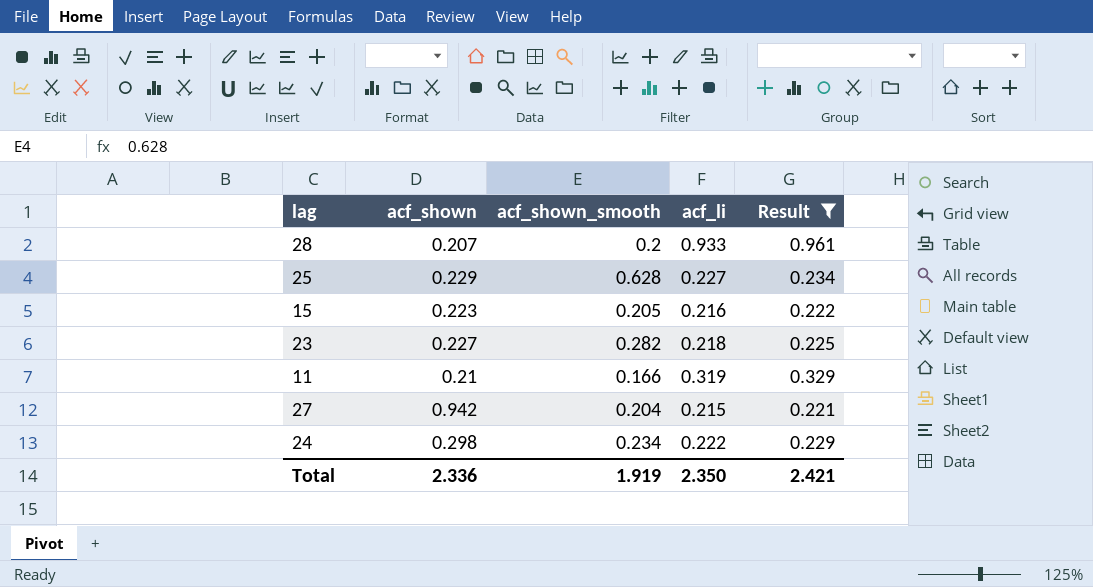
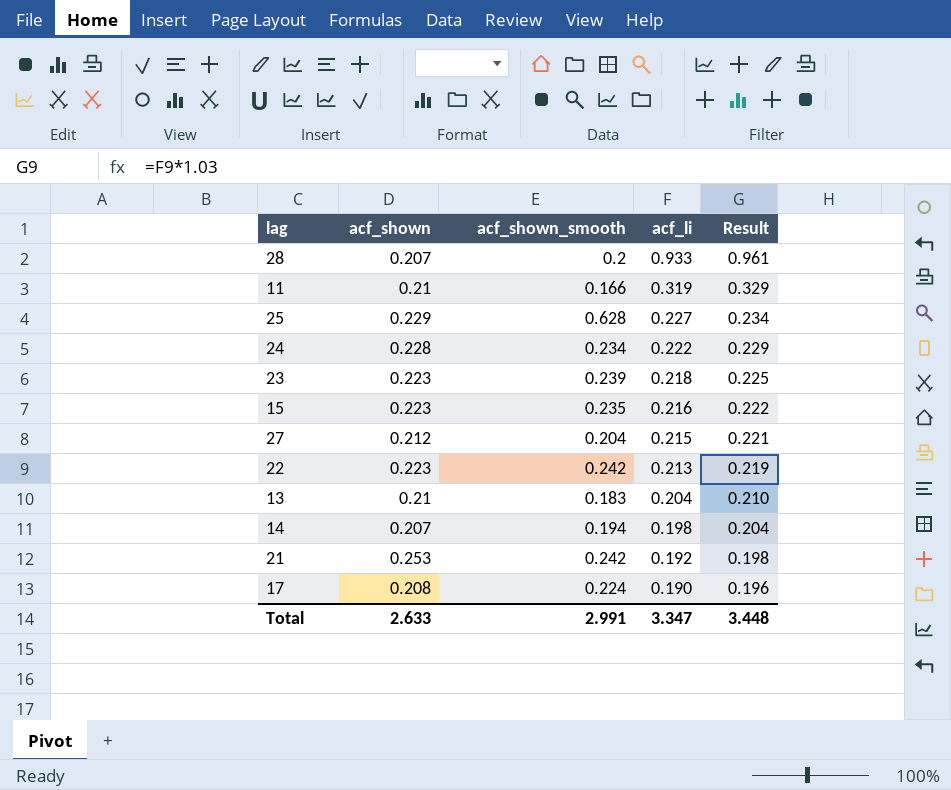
filter: Result >= 0.221 -> none
row order: none -> acf_li descending
24 | acf_shown: 0.298 -> 0.228
23 | acf_shown: 0.227 -> 0.223
23 | acf_shown_smooth: 0.282 -> 0.239
15 | acf_shown_smooth: 0.205 -> 0.235
27 | acf_shown: 0.942 -> 0.212
Total | acf_shown: 2.336 -> 2.633
Total | acf_shown_smooth: 1.919 -> 2.991
Total | acf_li: 2.350 -> 3.347
Total | Result: 2.421 -> 3.448

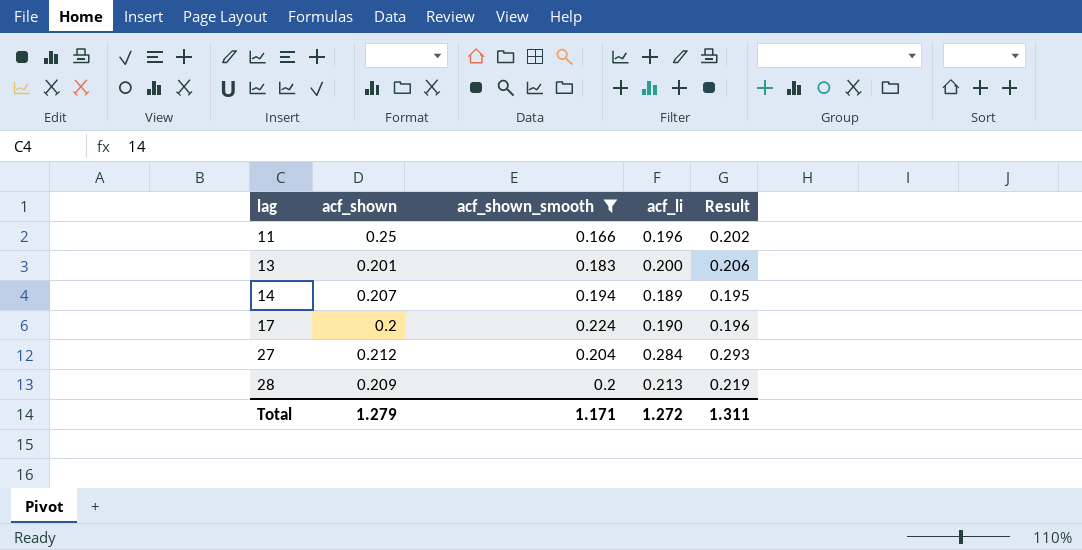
filter: none -> acf_shown_smooth <= 0.224
row order: acf_li descending -> lag ascending
11 | acf_shown: 0.21 -> 0.25
11 | acf_li: 0.319 -> 0.196
11 | Result: 0.329 -> 0.202
13 | acf_shown: 0.21 -> 0.201
13 | acf_li: 0.204 -> 0.200
13 | Result: 0.210 -> 0.206
14 | acf_li: 0.198 -> 0.189
14 | Result: 0.204 -> 0.195
17 | acf_shown: 0.208 -> 0.2
27 | acf_li: 0.215 -> 0.284
27 | Result: 0.221 -> 0.293
28 | acf_shown: 0.207 -> 0.209
28 | acf_li: 0.933 -> 0.213
28 | Result: 0.961 -> 0.219
Total | acf_shown: 2.633 -> 1.279
Total | acf_shown_smooth: 2.991 -> 1.171
Total | acf_li: 3.347 -> 1.272
Total | Result: 3.448 -> 1.311

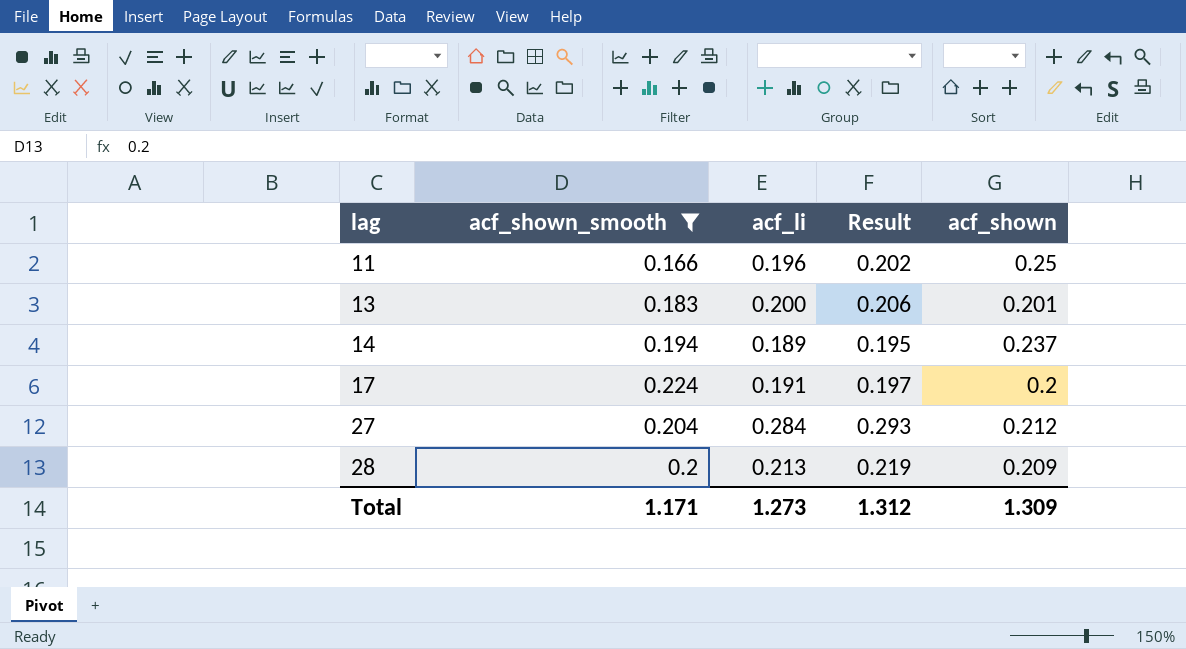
column acf_shown | position: 2 -> 5
14 | acf_shown: 0.207 -> 0.237
17 | acf_li: 0.190 -> 0.191
17 | Result: 0.196 -> 0.197
Total | acf_li: 1.272 -> 1.273
Total | Result: 1.311 -> 1.312
Total | acf_shown: 1.279 -> 1.309

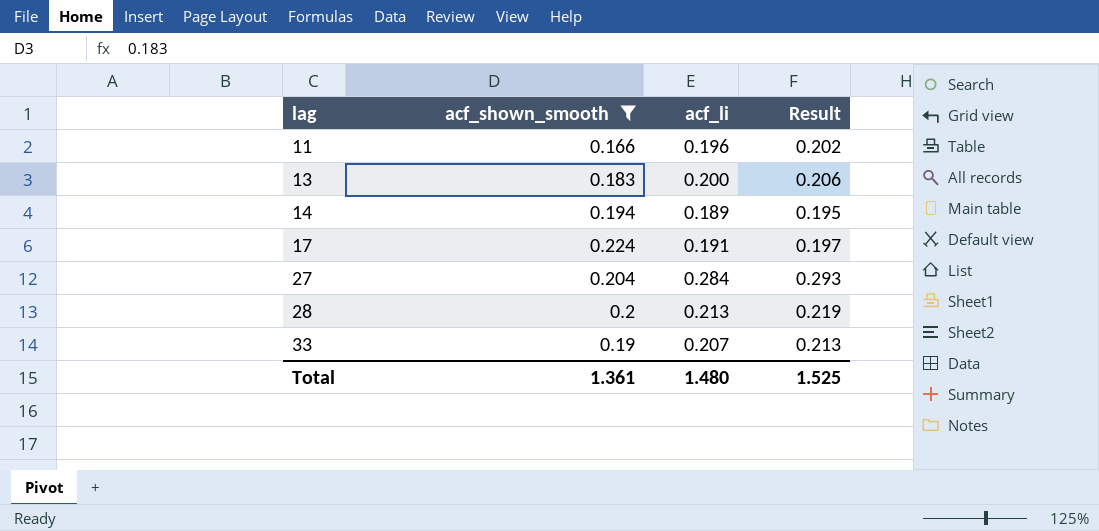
column acf_shown | position: 5 -> none
row 33: none -> 0.19 | 0.207 | 0.213
Total | acf_shown_smooth: 1.171 -> 1.361
Total | acf_li: 1.273 -> 1.480
Total | Result: 1.312 -> 1.525

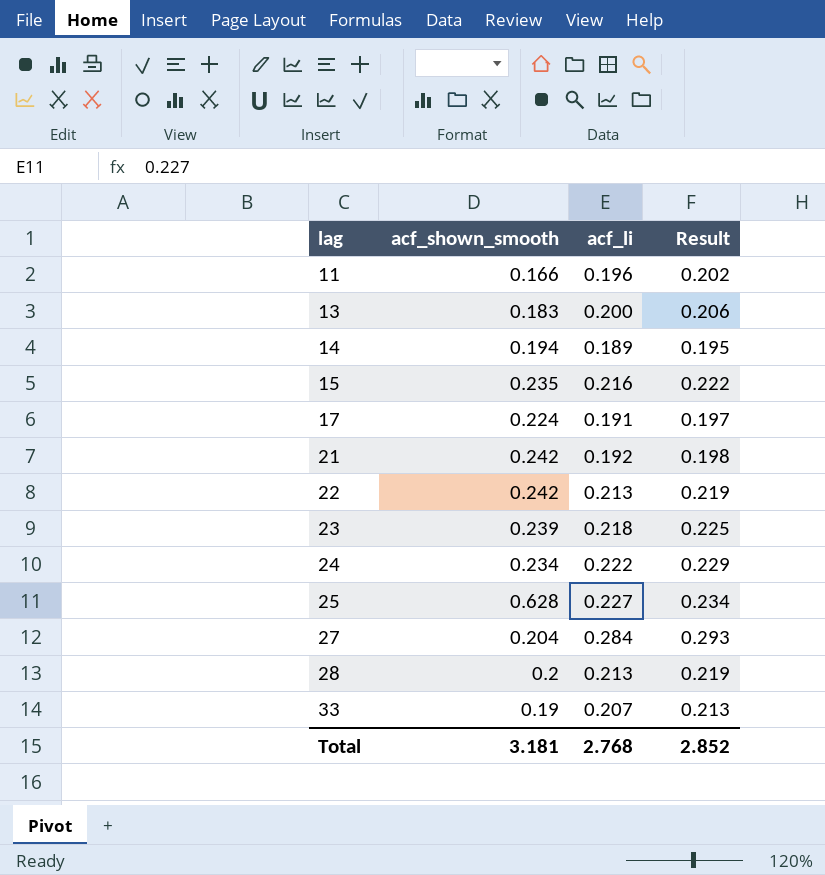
filter: acf_shown_smooth <= 0.224 -> none
Total | acf_shown_smooth: 1.361 -> 3.181
Total | acf_li: 1.480 -> 2.768
Total | Result: 1.525 -> 2.852

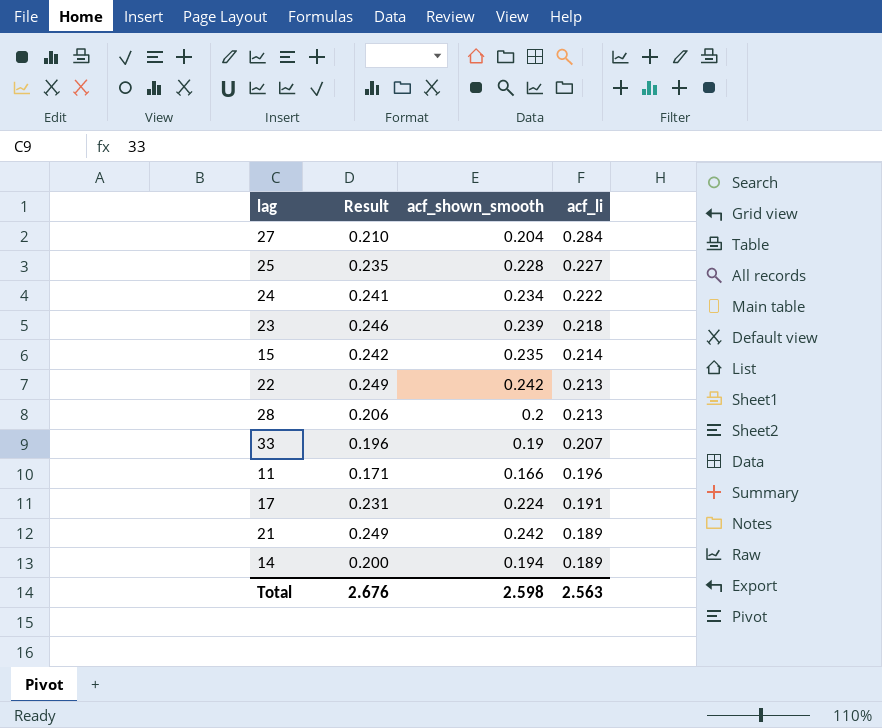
row order: lag ascending -> acf_li descending
column Result | formula: [acf_li] * 1.03 -> [acf_shown_smooth] * 1.03
column Result | position: 4 -> 2
row 13: 0.183 | 0.200 | 0.206 -> none
25 | acf_shown_smooth: 0.628 -> 0.228
15 | acf_li: 0.216 -> 0.214
21 | acf_li: 0.192 -> 0.189
Total | Result: 2.852 -> 2.676
Total | acf_shown_smooth: 3.181 -> 2.598
Total | acf_li: 2.768 -> 2.563

